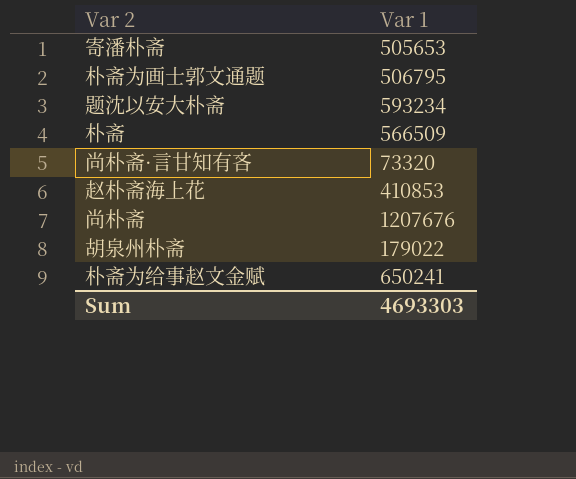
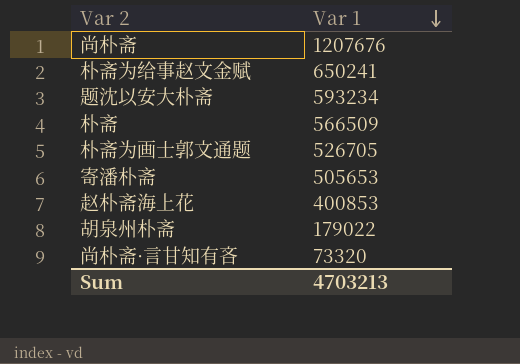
row order: none -> Var 1 descending
朴斋为画士郭文通题 | Var 1: 506795 -> 526705
赵朴斋海上花 | Var 1: 410853 -> 400853
Sum | Var 1: 4693303 -> 4703213

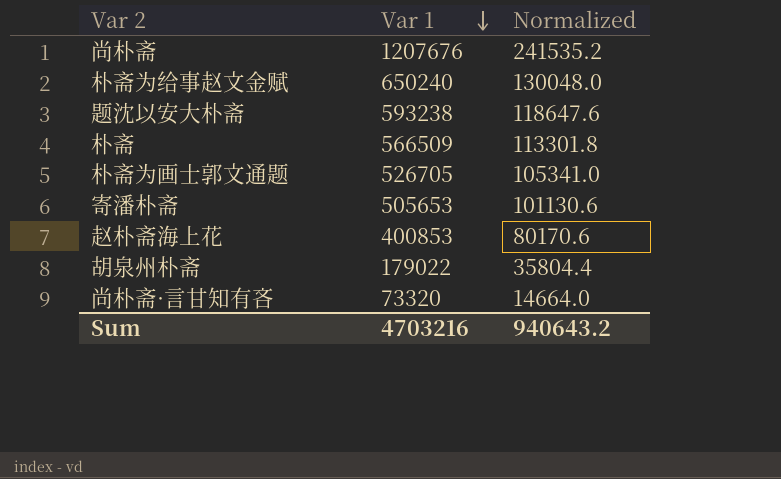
column Normalized | formula: none -> [Var 1] * 0.2
朴斋为给事赵文金赋 | Var 1: 650241 -> 650240
题沈以安大朴斋 | Var 1: 593234 -> 593238
Sum | Var 1: 4703213 -> 4703216

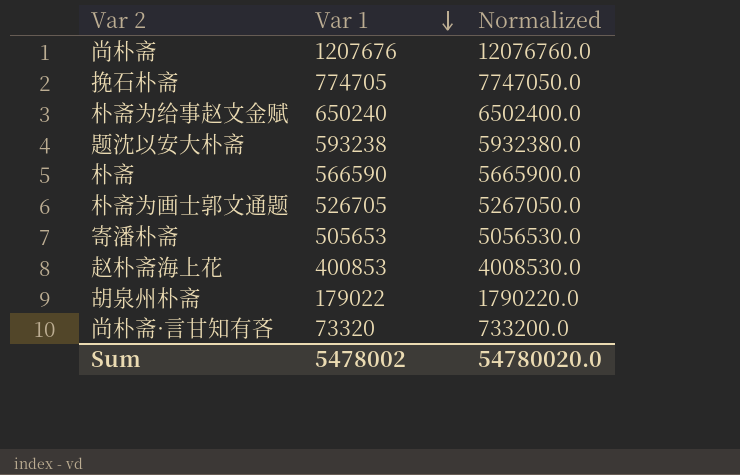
column Normalized | formula: [Var 1] * 0.2 -> [Var 1] * 10
row 挽石朴斋: none -> 774705 | 7747050.0
朴斋 | Var 1: 566509 -> 566590
Sum | Var 1: 4703216 -> 5478002
Sum | Normalized: 940643.2 -> 54780020.0

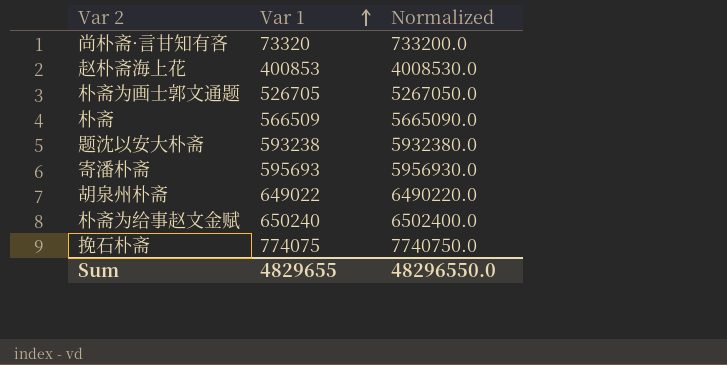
row order: Var 1 descending -> Var 1 ascending
row 尚朴斋: 1207676 | 12076760.0 -> none
朴斋 | Var 1: 566590 -> 566509
朴斋 | Normalized: 5665900.0 -> 5665090.0
寄潘朴斋 | Var 1: 505653 -> 595693
寄潘朴斋 | Normalized: 5056530.0 -> 5956930.0
胡泉州朴斋 | Var 1: 179022 -> 649022
胡泉州朴斋 | Normalized: 1790220.0 -> 6490220.0
挽石朴斋 | Var 1: 774705 -> 774075
挽石朴斋 | Normalized: 7747050.0 -> 7740750.0
Sum | Var 1: 5478002 -> 4829655
Sum | Normalized: 54780020.0 -> 48296550.0

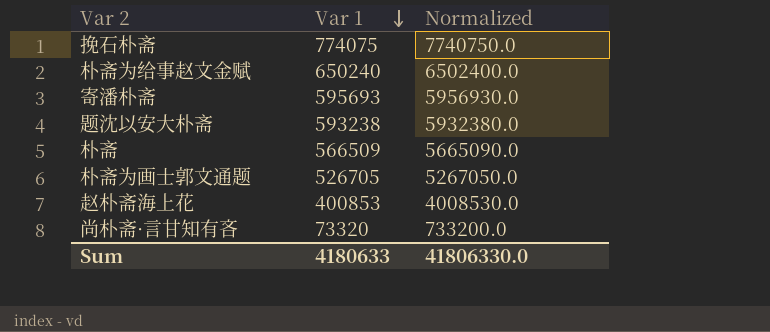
row order: Var 1 ascending -> Var 1 descending
row 胡泉州朴斋: 649022 | 6490220.0 -> none
Sum | Var 1: 4829655 -> 4180633
Sum | Normalized: 48296550.0 -> 41806330.0

